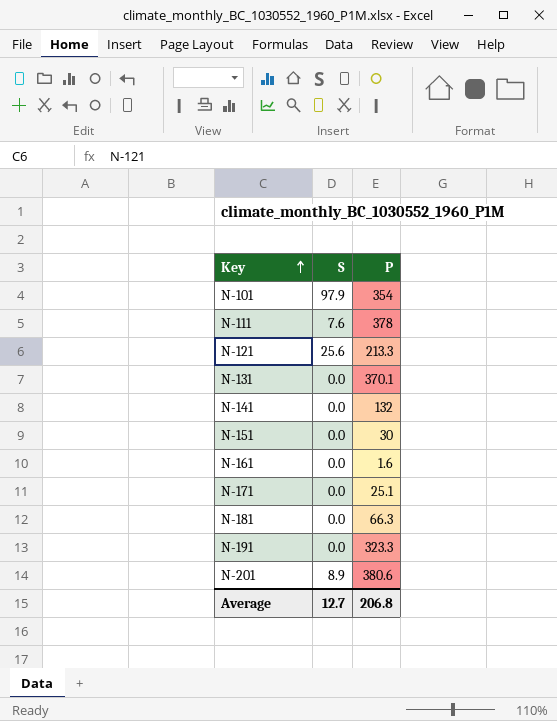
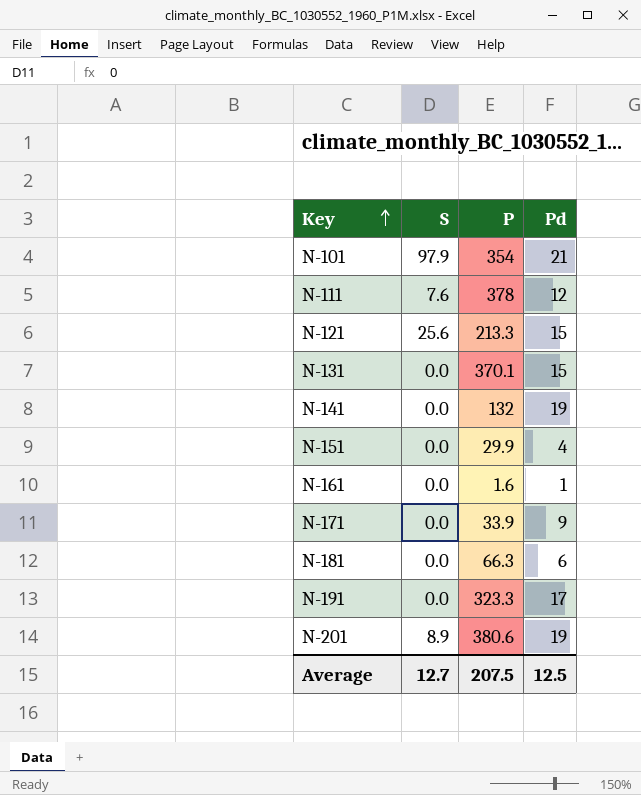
column Pd | position: none -> 4
N-151 | P: 30 -> 29.9
N-171 | P: 25.1 -> 33.9
Average | P: 206.8 -> 207.5

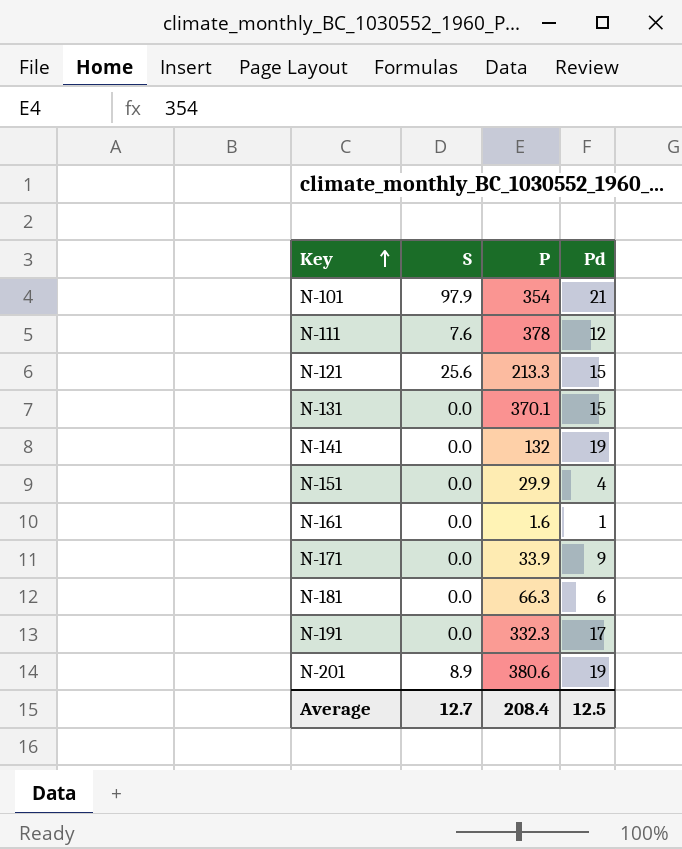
N-191 | P: 323.3 -> 332.3
Average | P: 207.5 -> 208.4

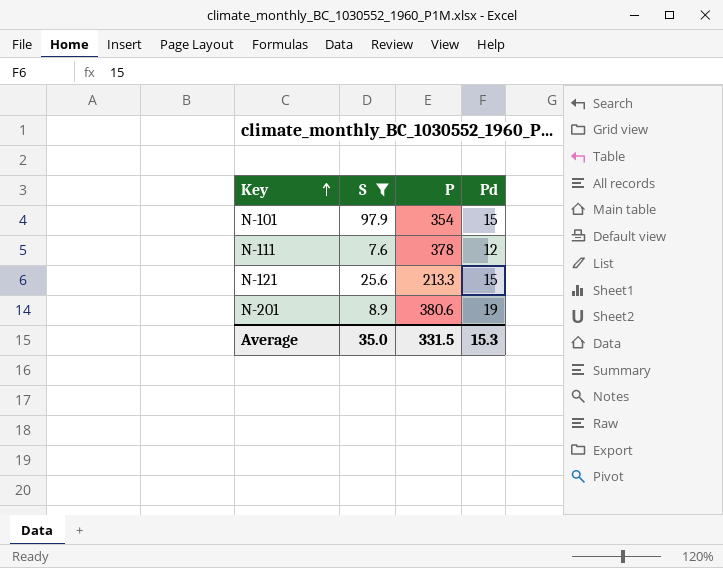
filter: none -> S != 0.0
N-101 | Pd: 21 -> 15
Average | S: 12.7 -> 35.0
Average | P: 208.4 -> 331.5
Average | Pd: 12.5 -> 15.3

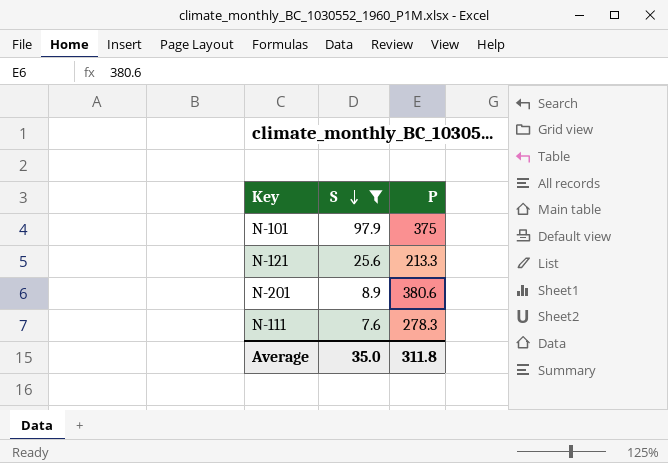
row order: Key ascending -> S descending
column Pd | position: 4 -> none
N-101 | P: 354 -> 375
N-111 | P: 378 -> 278.3
Average | P: 331.5 -> 311.8

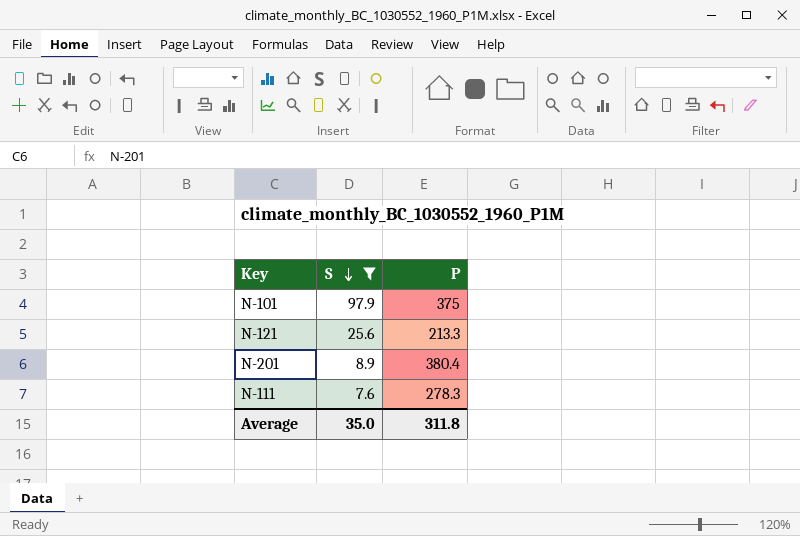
N-201 | P: 380.6 -> 380.4

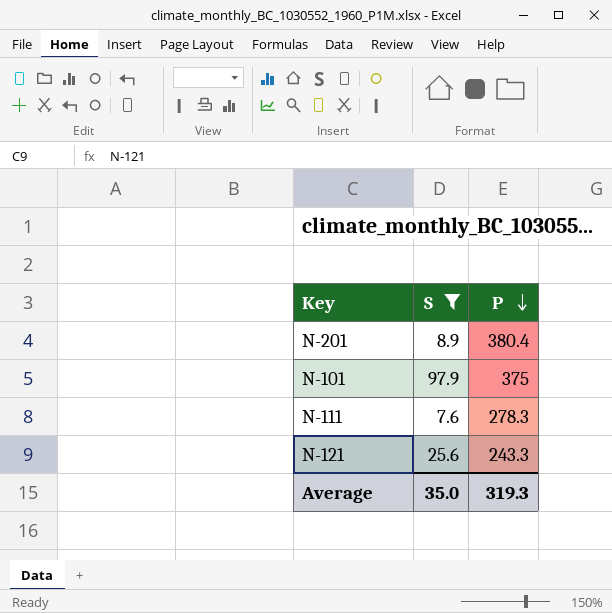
row order: S descending -> P descending
N-121 | P: 213.3 -> 243.3
Average | P: 311.8 -> 319.3

